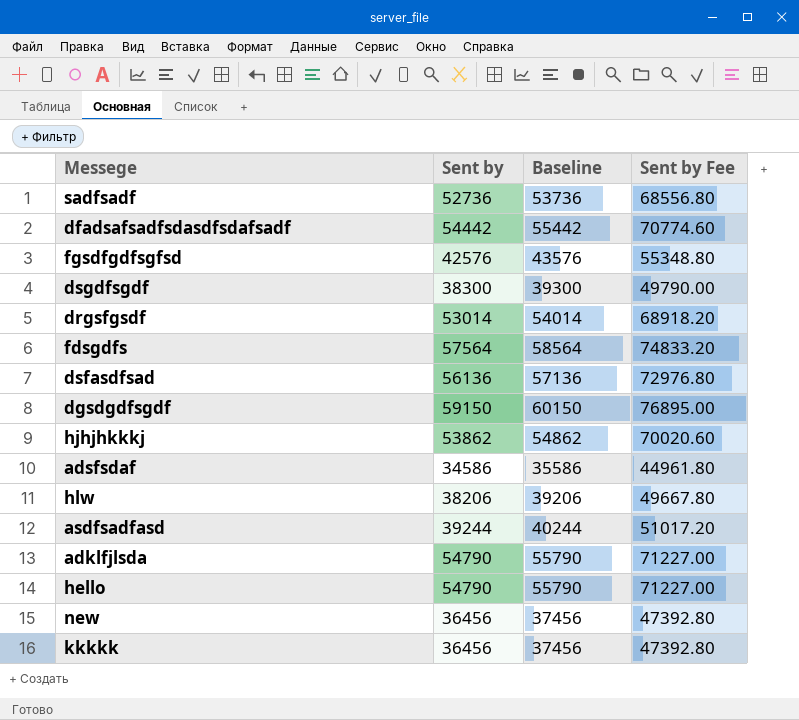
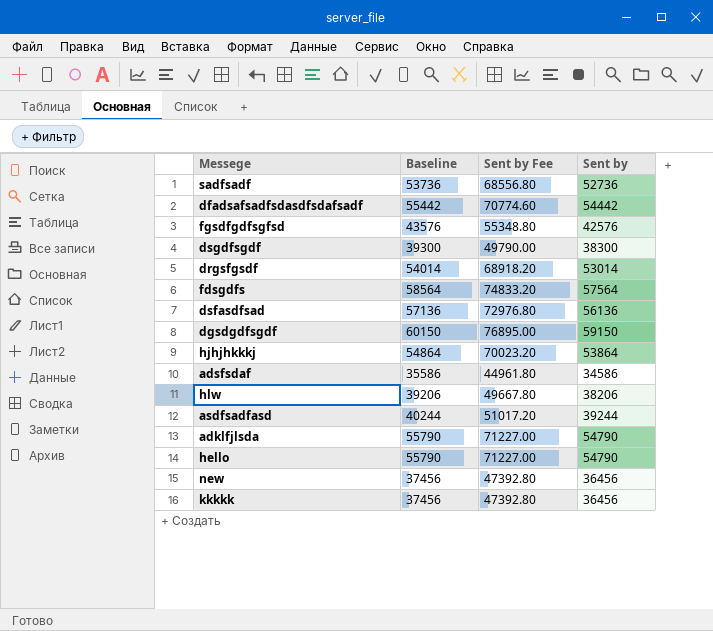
column Sent by | position: 2 -> 4
hjhjhkkkj | Baseline: 54862 -> 54864
hjhjhkkkj | Sent by Fee: 70020.60 -> 70023.20
hjhjhkkkj | Sent by: 53862 -> 53864

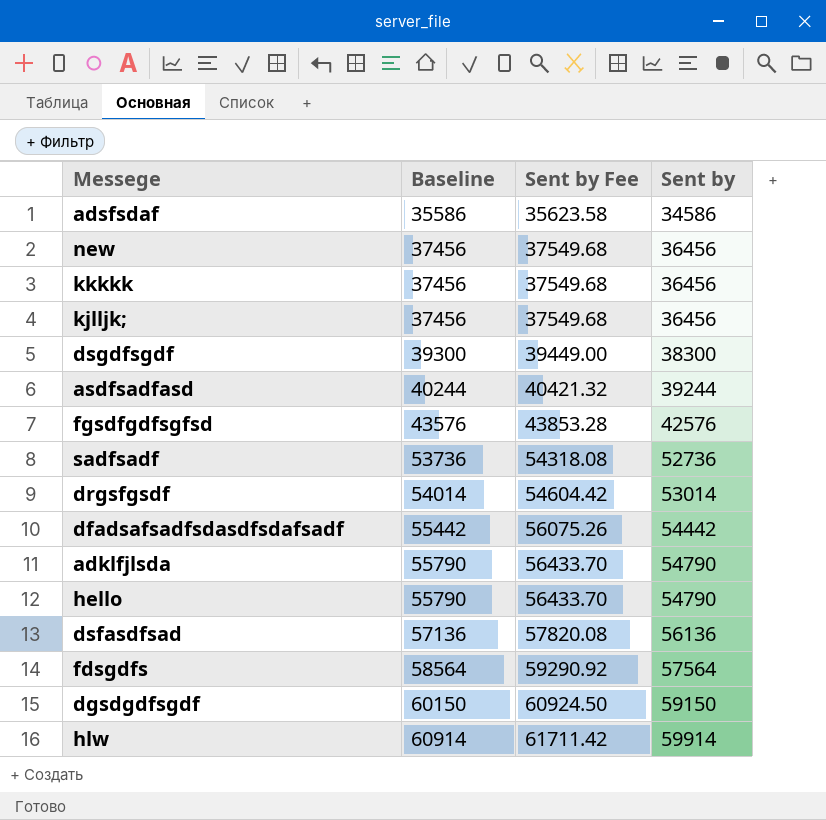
row order: none -> Baseline ascending
column Sent by Fee | formula: [Sent by] * 1.3 -> [Sent by] * 1.03
row hjhjhkkkj: 54864 | 70023.20 | 53864 -> none
row kjlljk;: none -> 37456 | 37549.68 | 36456
hlw | Baseline: 39206 -> 60914
hlw | Sent by: 38206 -> 59914

